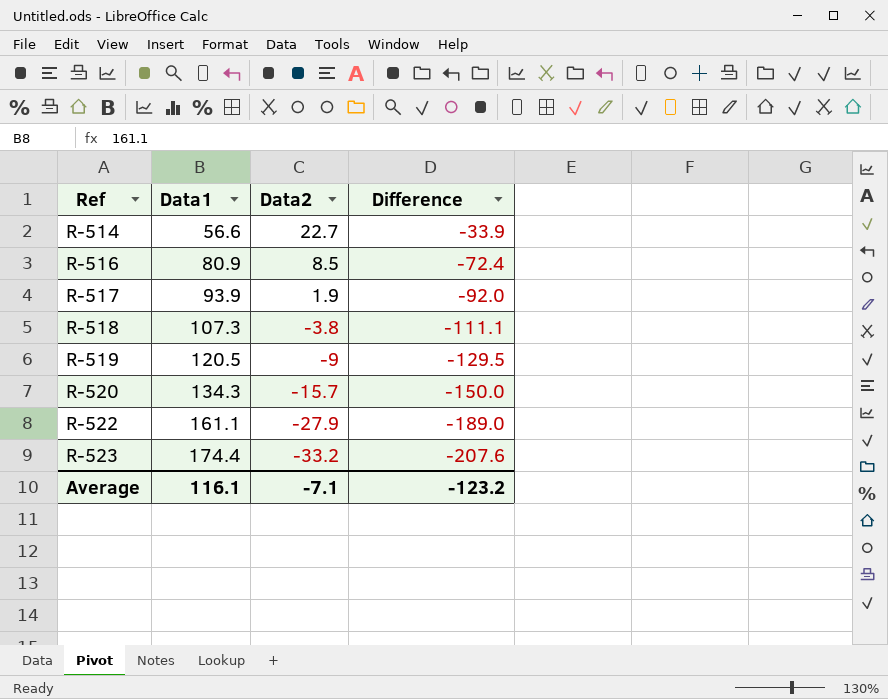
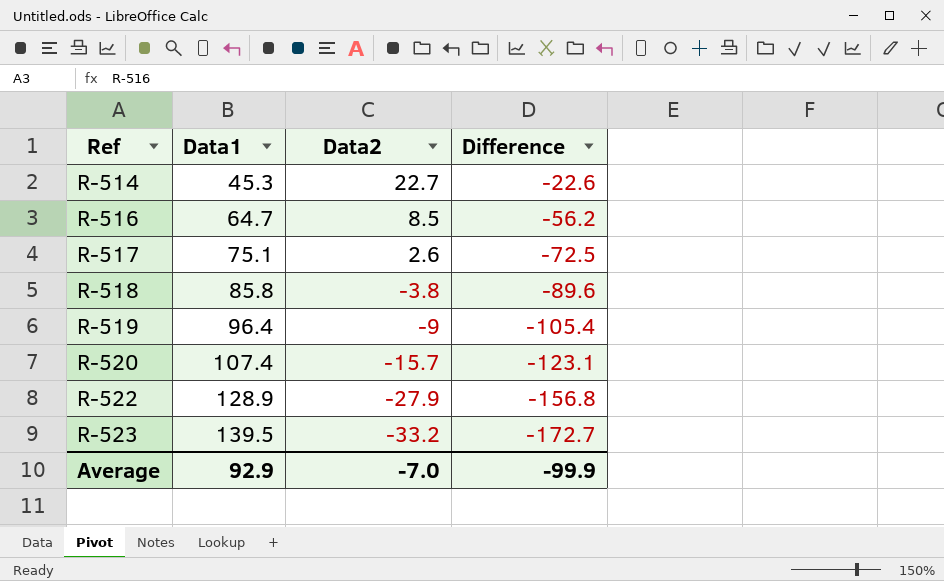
R-514 | Data1: 56.6 -> 45.3
R-514 | Difference: -33.9 -> -22.6
R-516 | Data1: 80.9 -> 64.7
R-516 | Difference: -72.4 -> -56.2
R-517 | Data1: 93.9 -> 75.1
R-517 | Data2: 1.9 -> 2.6
R-517 | Difference: -92.0 -> -72.5
R-518 | Data1: 107.3 -> 85.8
R-518 | Difference: -111.1 -> -89.6
R-519 | Data1: 120.5 -> 96.4
R-519 | Difference: -129.5 -> -105.4
R-520 | Data1: 134.3 -> 107.4
R-520 | Difference: -150.0 -> -123.1
R-522 | Data1: 161.1 -> 128.9
R-522 | Difference: -189.0 -> -156.8
R-523 | Data1: 174.4 -> 139.5
R-523 | Difference: -207.6 -> -172.7
Average | Data1: 116.1 -> 92.9
Average | Data2: -7.1 -> -7.0
Average | Difference: -123.2 -> -99.9

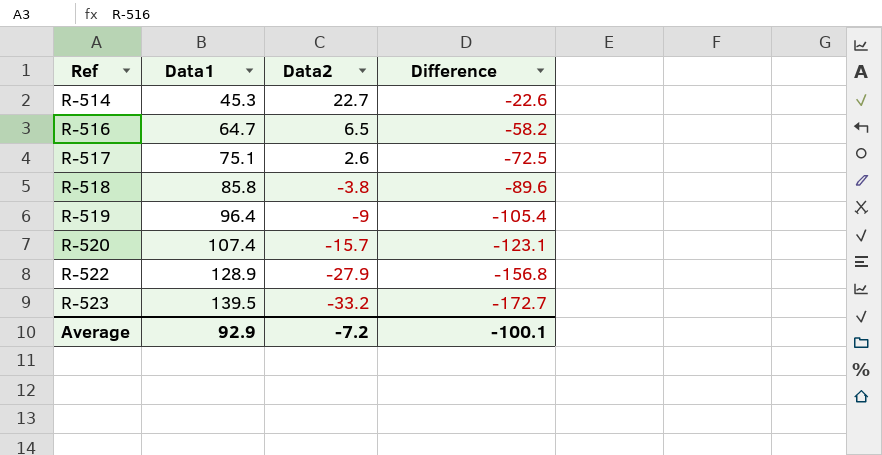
R-516 | Data2: 8.5 -> 6.5
R-516 | Difference: -56.2 -> -58.2
Average | Data2: -7.0 -> -7.2
Average | Difference: -99.9 -> -100.1

